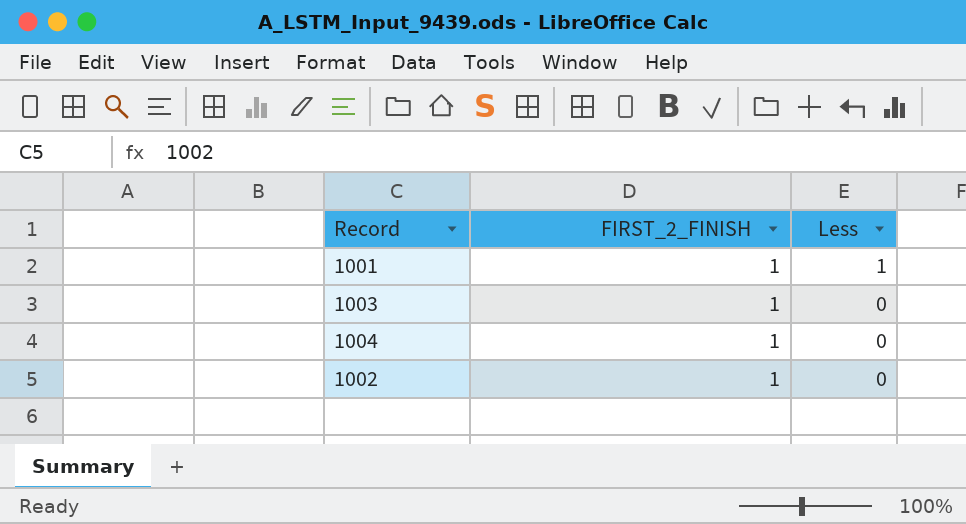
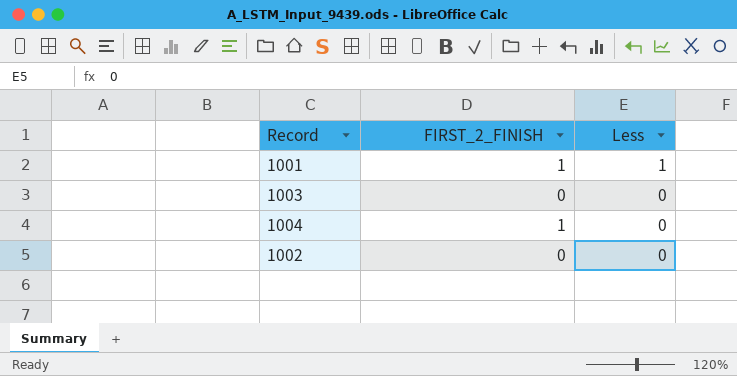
1003 | FIRST_2_FINISH: 1 -> 0
1002 | FIRST_2_FINISH: 1 -> 0

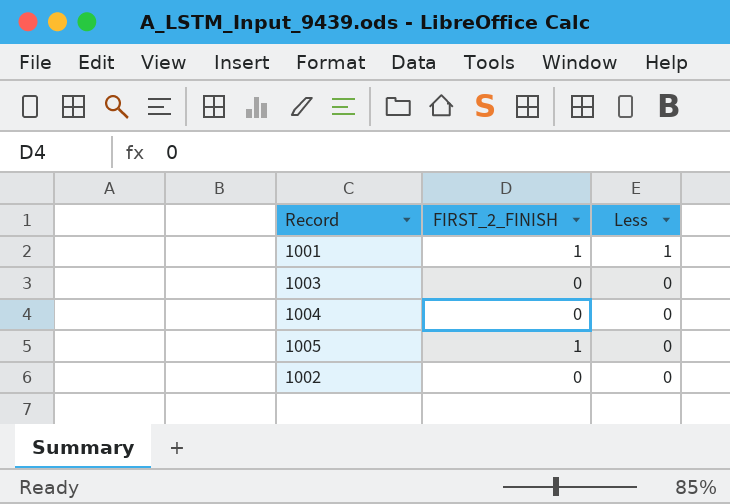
1004 | FIRST_2_FINISH: 1 -> 0
row 1005: none -> 1 | 0

